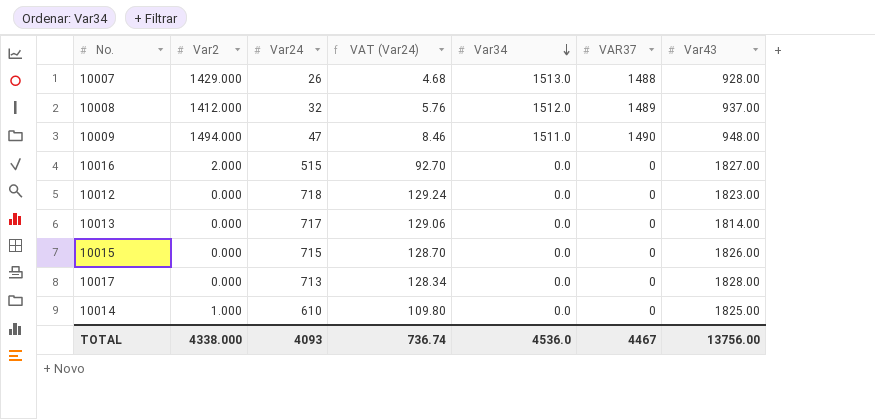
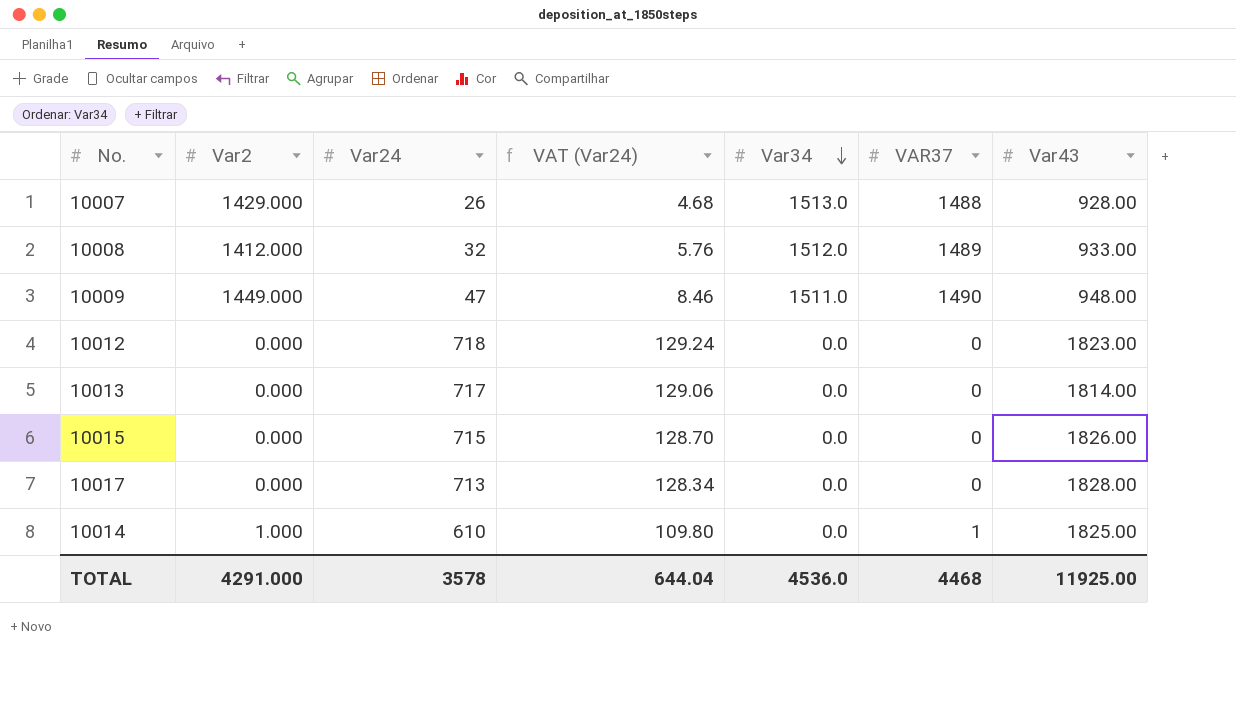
row 10016: 2.000 | 515 | 92.70 | 0.0 | 0 | 1827.00 -> none
10008 | Var43: 937.00 -> 933.00
10009 | Var2: 1494.000 -> 1449.000
10014 | VAR37: 0 -> 1
TOTAL | Var2: 4338.000 -> 4291.000
TOTAL | Var24: 4093 -> 3578
TOTAL | VAT (Var24): 736.74 -> 644.04
TOTAL | VAR37: 4467 -> 4468
TOTAL | Var43: 13756.00 -> 11925.00

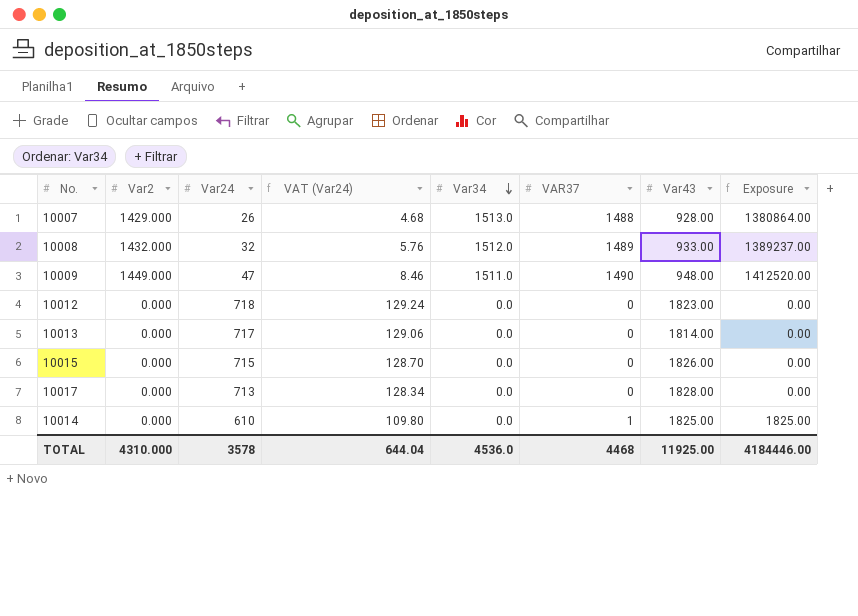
column Exposure | formula: none -> [VAR37] * [Var43]
10008 | Var2: 1412.000 -> 1432.000
10014 | Var2: 1.000 -> 0.000
TOTAL | Var2: 4291.000 -> 4310.000

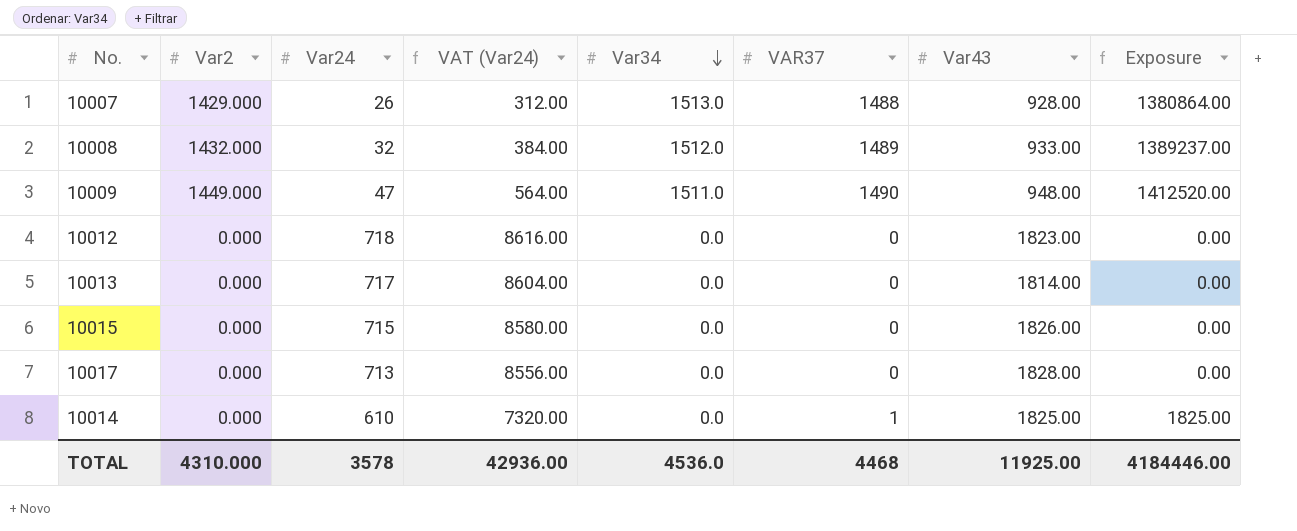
column VAT (Var24) | formula: [Var24] * 0.18 -> [Var24] * 12
TOTAL | VAT (Var24): 644.04 -> 42936.00

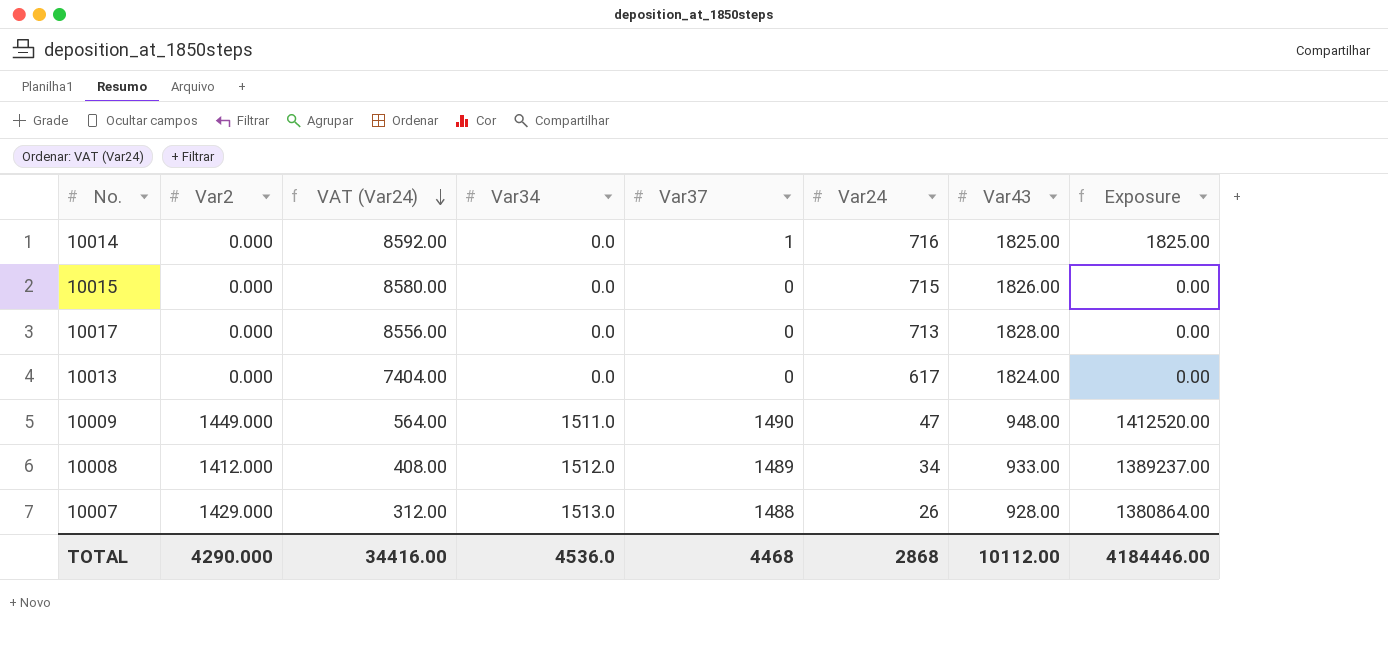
row order: Var34 descending -> VAT (Var24) descending
column name: VAR37 -> Var37
column Var24 | position: 3 -> 6
row 10012: 0.000 | 718 | 8616.00 | 0.0 | 0 | 1823.00 | 0.00 -> none
10014 | VAT (Var24): 7320.00 -> 8592.00
10014 | Var24: 610 -> 716
10013 | VAT (Var24): 8604.00 -> 7404.00
10013 | Var24: 717 -> 617
10013 | Var43: 1814.00 -> 1824.00
10008 | Var2: 1432.000 -> 1412.000
10008 | VAT (Var24): 384.00 -> 408.00
10008 | Var24: 32 -> 34
TOTAL | Var2: 4310.000 -> 4290.000
TOTAL | VAT (Var24): 42936.00 -> 34416.00
TOTAL | Var24: 3578 -> 2868
TOTAL | Var43: 11925.00 -> 10112.00

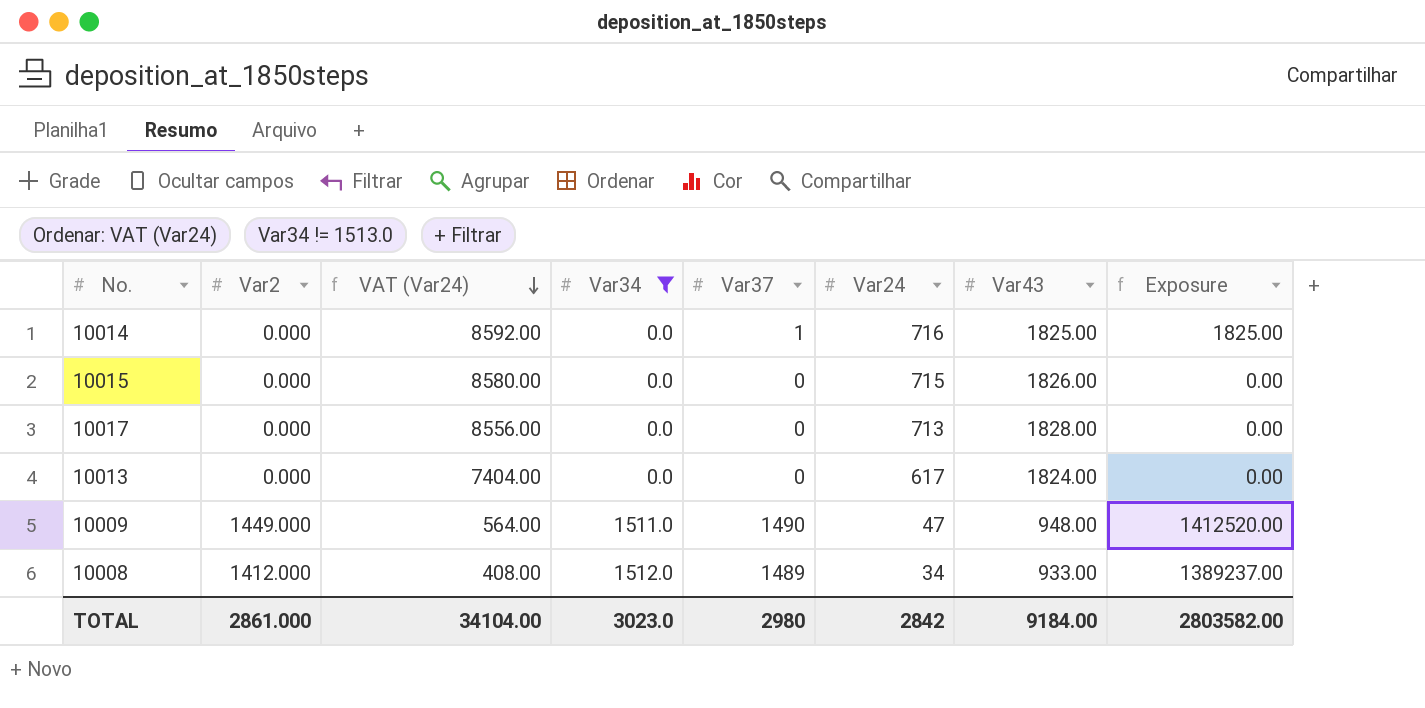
filter: none -> Var34 != 1513.0
TOTAL | Var2: 4290.000 -> 2861.000
TOTAL | VAT (Var24): 34416.00 -> 34104.00
TOTAL | Var34: 4536.0 -> 3023.0
TOTAL | Var37: 4468 -> 2980
TOTAL | Var24: 2868 -> 2842
TOTAL | Var43: 10112.00 -> 9184.00
TOTAL | Exposure: 4184446.00 -> 2803582.00

